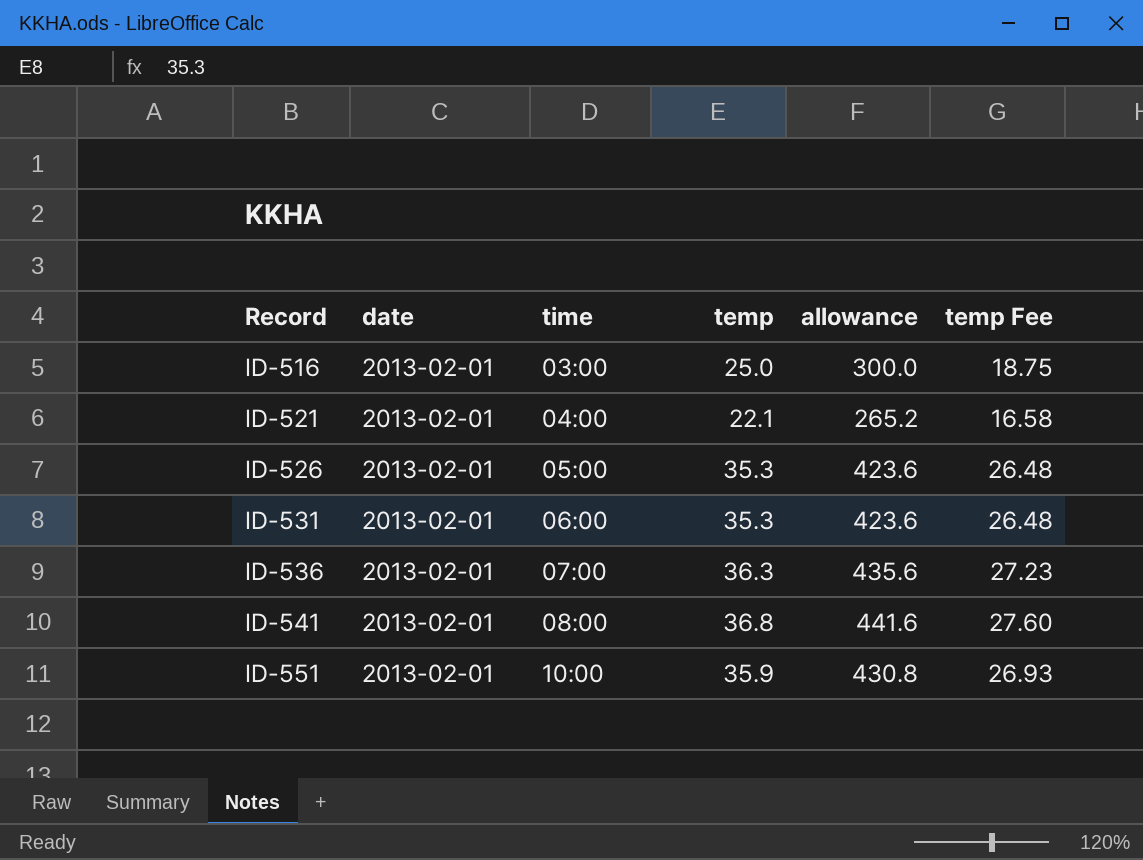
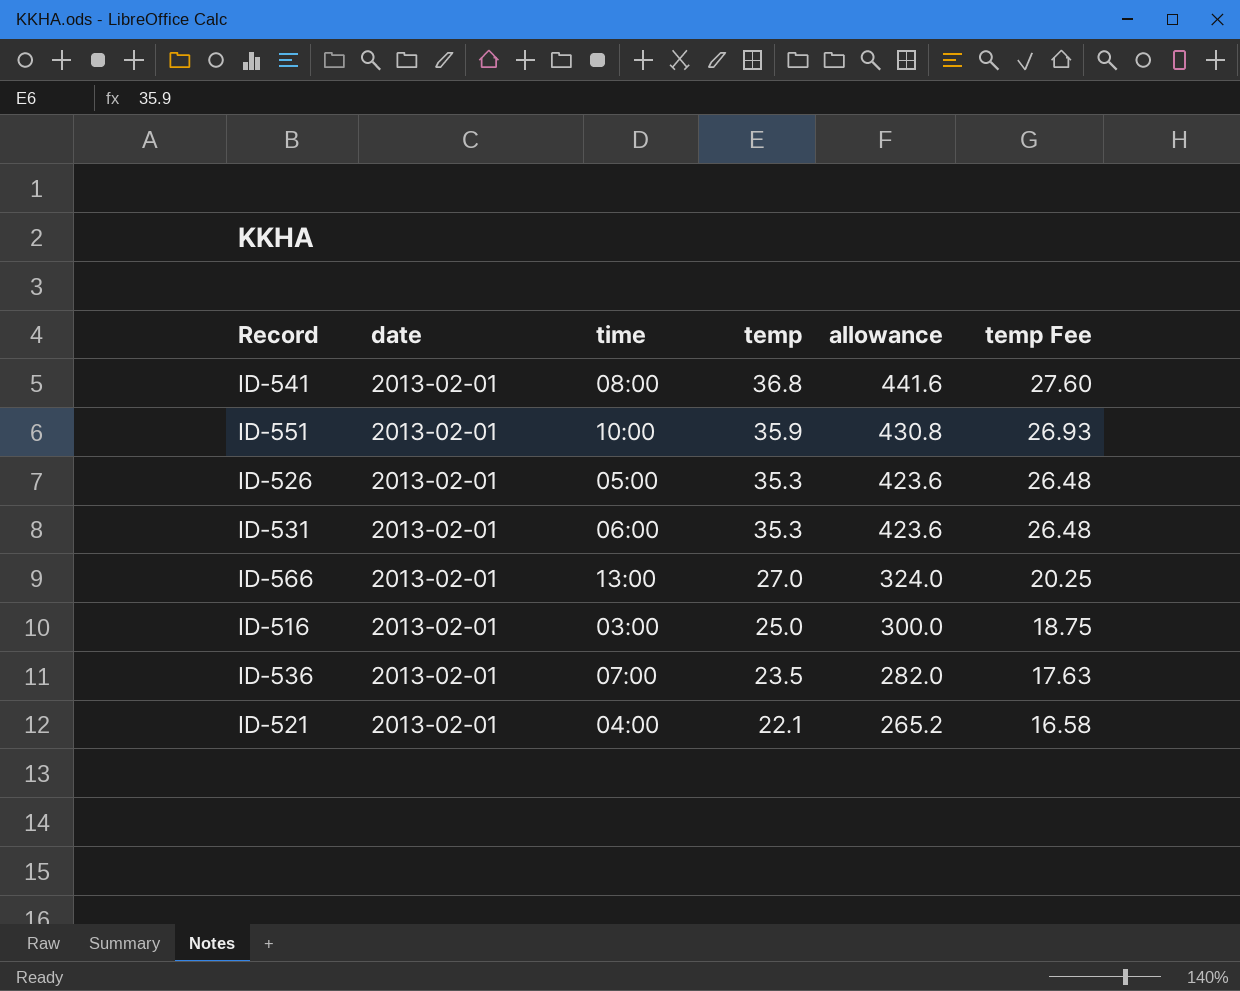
row order: Record ascending -> temp descending
row ID-566: none -> 2013-02-01 | 13:00 | 27.0 | 324.0 | 20.25
ID-536 | temp: 36.3 -> 23.5
ID-536 | allowance: 435.6 -> 282.0
ID-536 | temp Fee: 27.23 -> 17.63

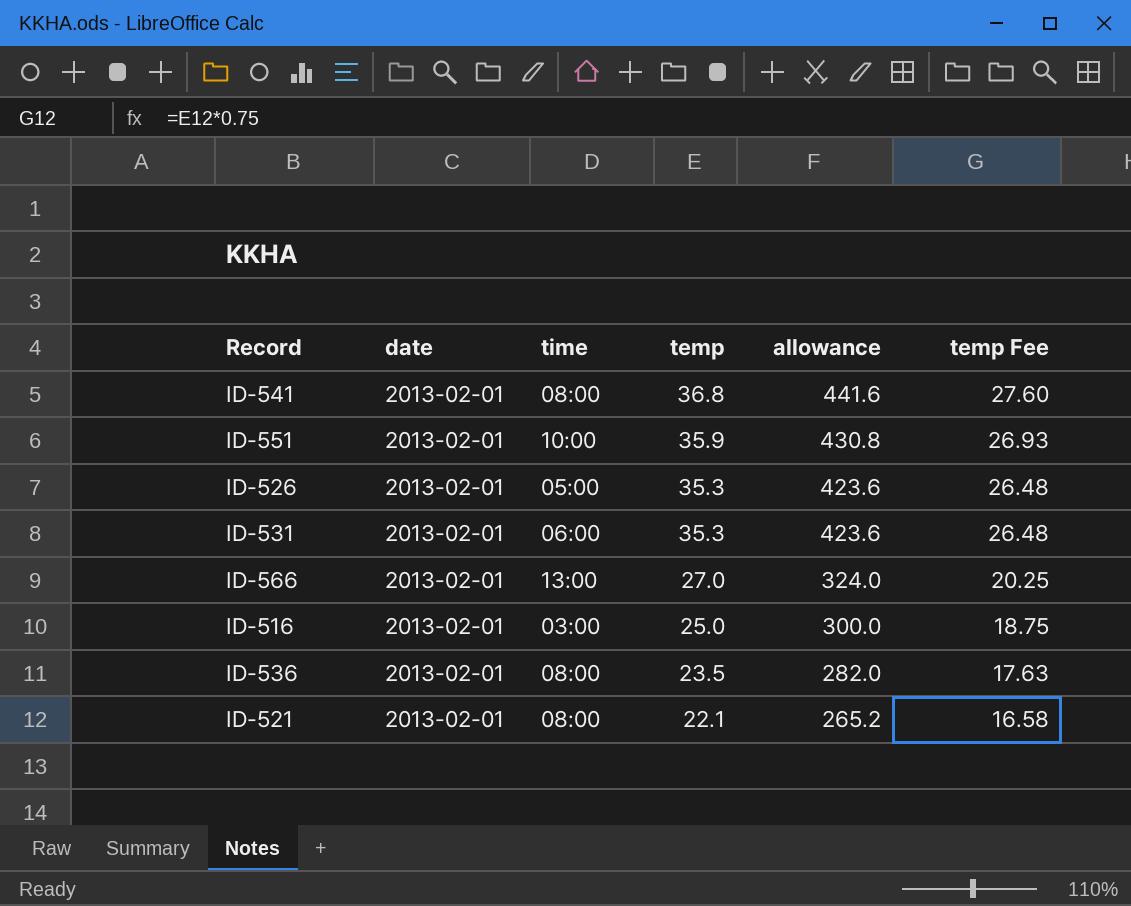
ID-536 | time: 07:00 -> 08:00
ID-521 | time: 04:00 -> 08:00

